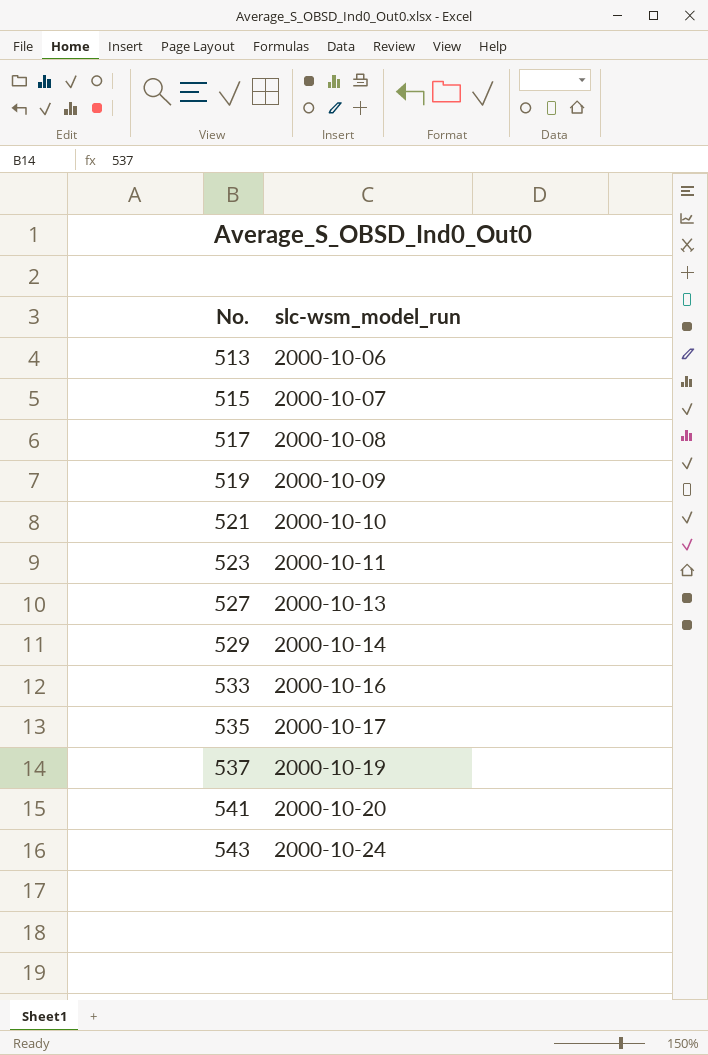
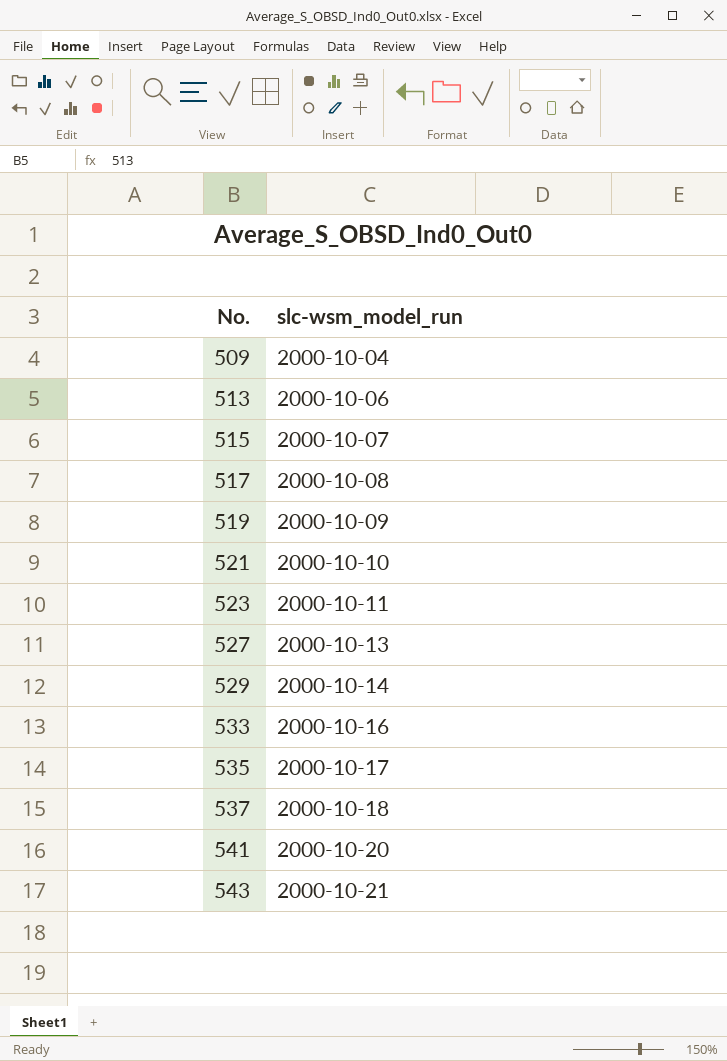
row 509: none -> 2000-10-04
537 | slc-wsm_model_run: 2000-10-19 -> 2000-10-18
543 | slc-wsm_model_run: 2000-10-24 -> 2000-10-21

